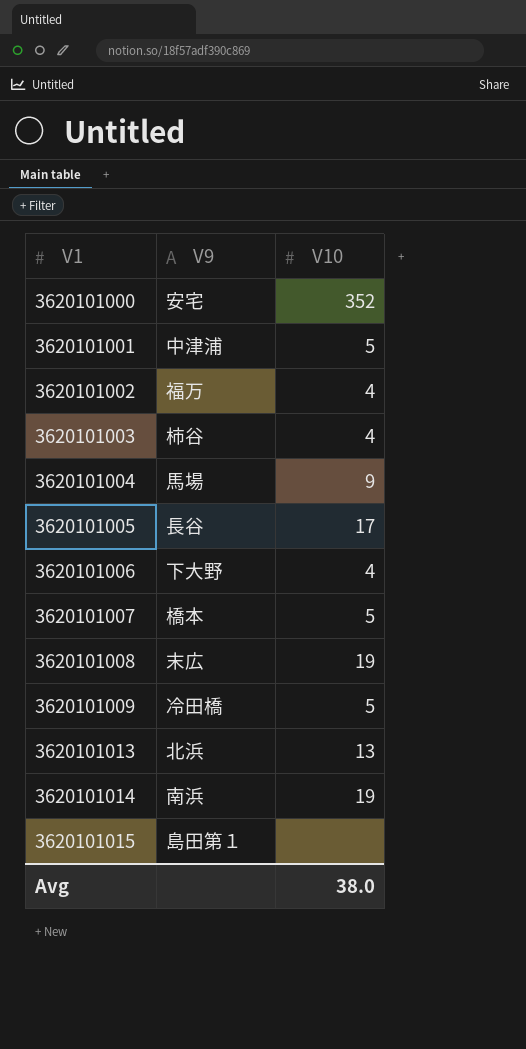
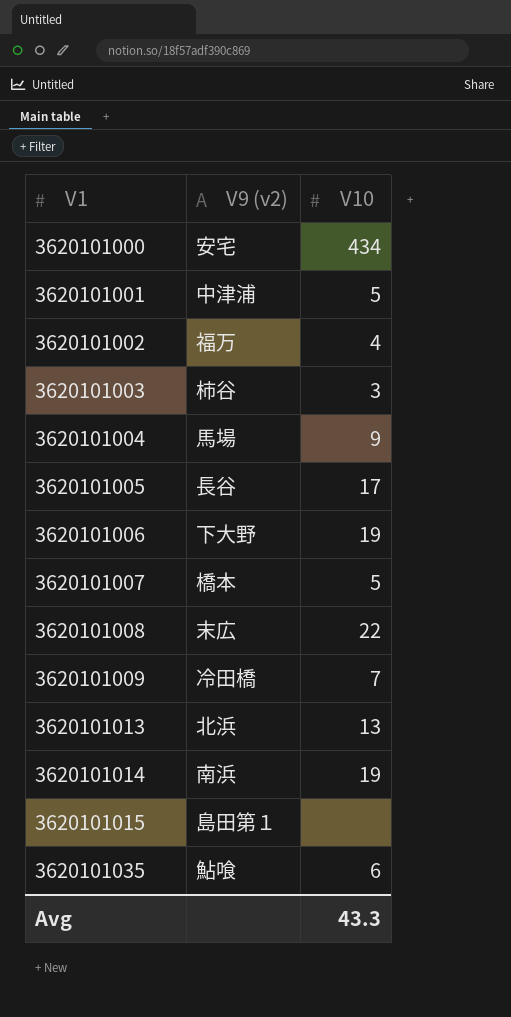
column name: V9 -> V9 (v2)
3620101000 | V10: 352 -> 434
3620101003 | V10: 4 -> 3
3620101006 | V10: 4 -> 19
3620101008 | V10: 19 -> 22
3620101009 | V10: 5 -> 7
row 3620101035: none -> 鮎喰 | 6
Avg | V10: 38.0 -> 43.3

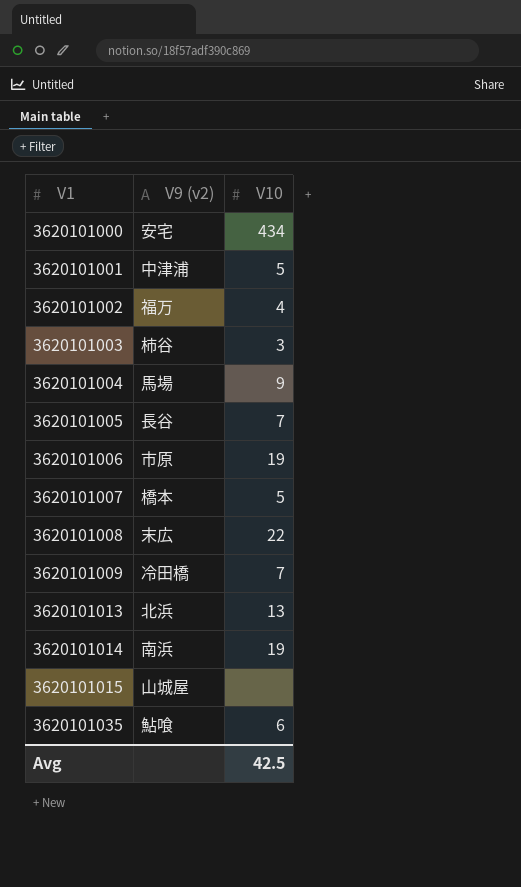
3620101005 | V10: 17 -> 7
3620101006 | V9 (v2): 下大野 -> 市原
3620101015 | V9 (v2): 島田第１ -> 山城屋
Avg | V10: 43.3 -> 42.5

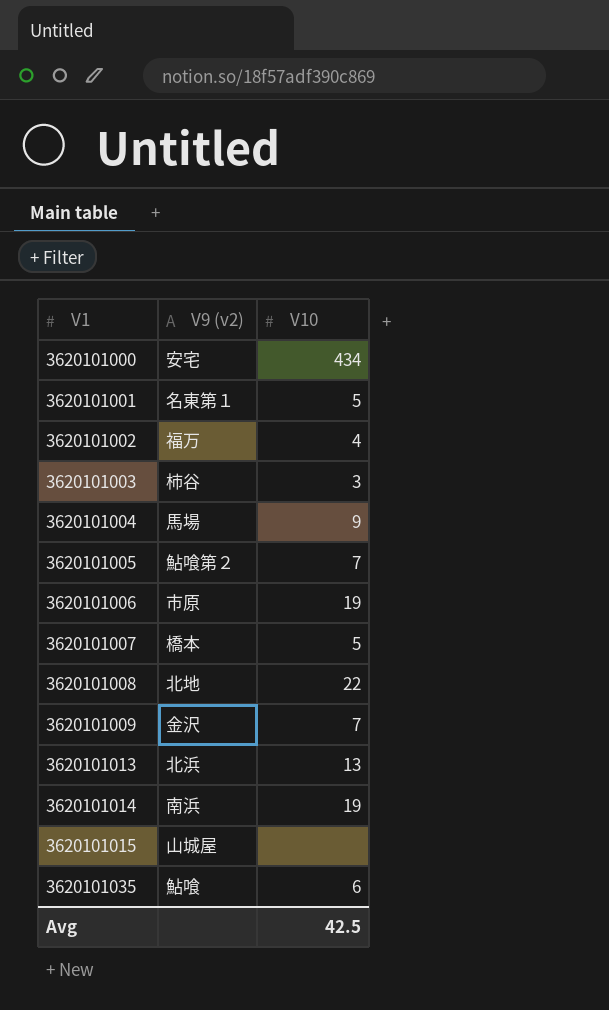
3620101001 | V9 (v2): 中津浦 -> 名東第１
3620101005 | V9 (v2): 長谷 -> 鮎喰第２
3620101008 | V9 (v2): 末広 -> 北地
3620101009 | V9 (v2): 冷田橋 -> 金沢

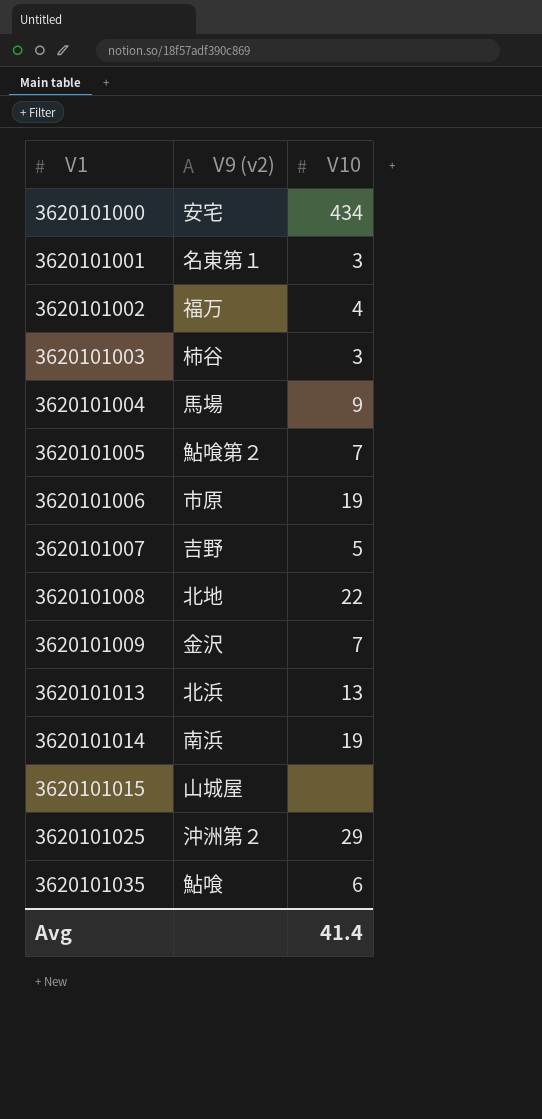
3620101001 | V10: 5 -> 3
3620101007 | V9 (v2): 橋本 -> 吉野
row 3620101025: none -> 沖洲第２ | 29
Avg | V10: 42.5 -> 41.4

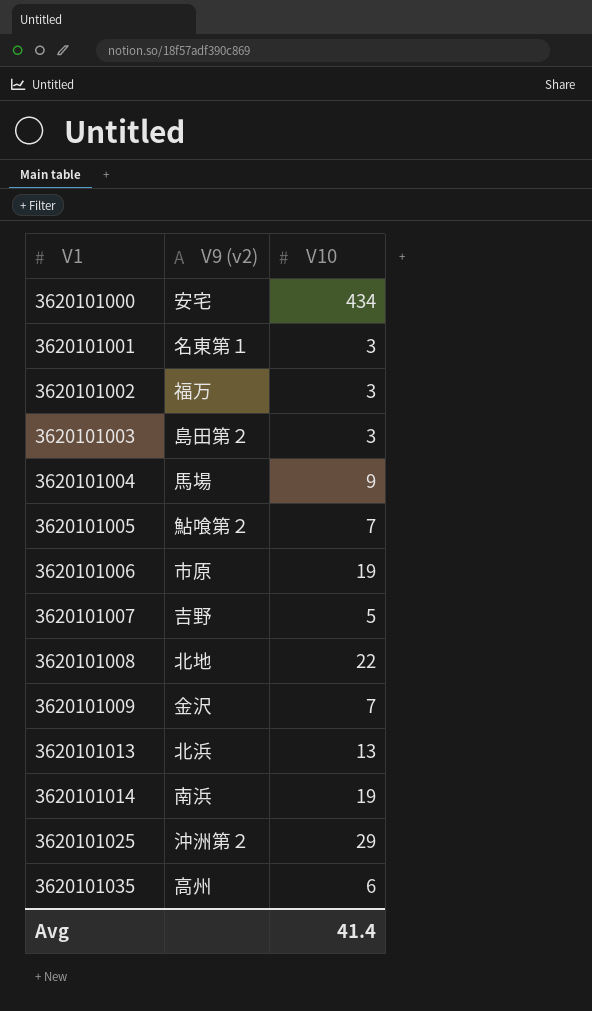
row 3620101015: 山城屋 | none -> none
3620101002 | V10: 4 -> 3
3620101003 | V9 (v2): 柿谷 -> 島田第２
3620101035 | V9 (v2): 鮎喰 -> 高州

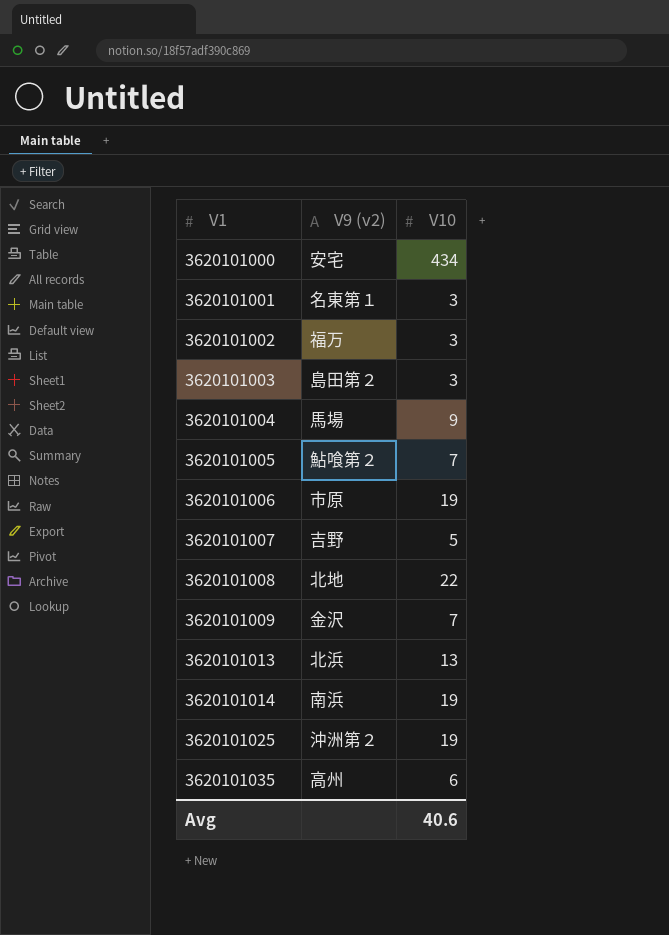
3620101025 | V10: 29 -> 19
Avg | V10: 41.4 -> 40.6

